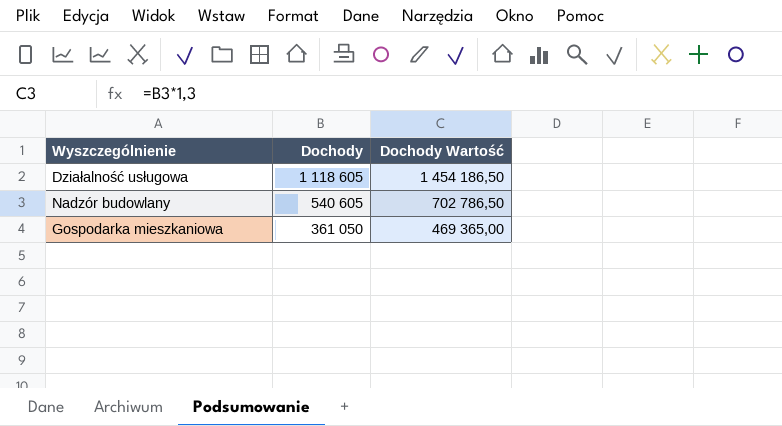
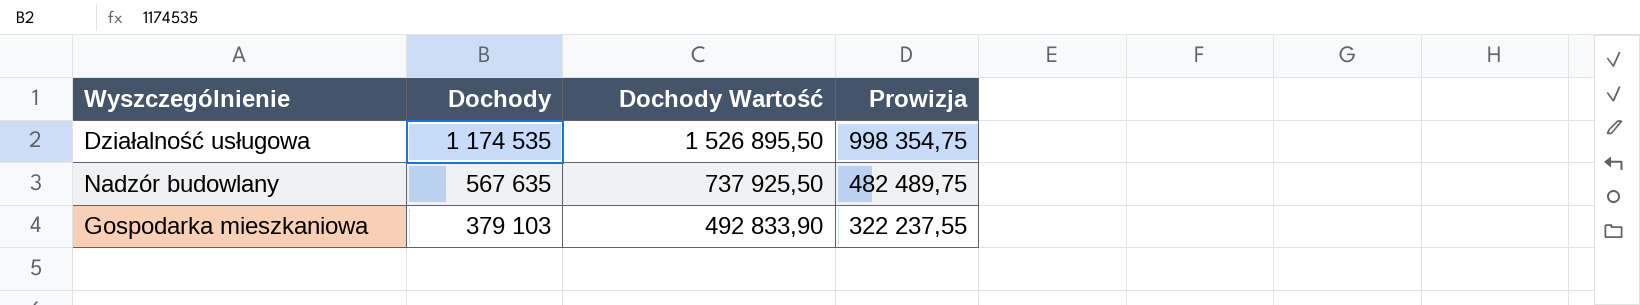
column Prowizja | formula: none -> [Dochody] * 0,85
Działalność usługowa | Dochody: 1 118 605 -> 1 174 535
Działalność usługowa | Dochody Wartość: 1 454 186,50 -> 1 526 895,50
Nadzór budowlany | Dochody: 540 605 -> 567 635
Nadzór budowlany | Dochody Wartość: 702 786,50 -> 737 925,50
Gospodarka mieszkaniowa | Dochody: 361 050 -> 379 103
Gospodarka mieszkaniowa | Dochody Wartość: 469 365,00 -> 492 833,90

